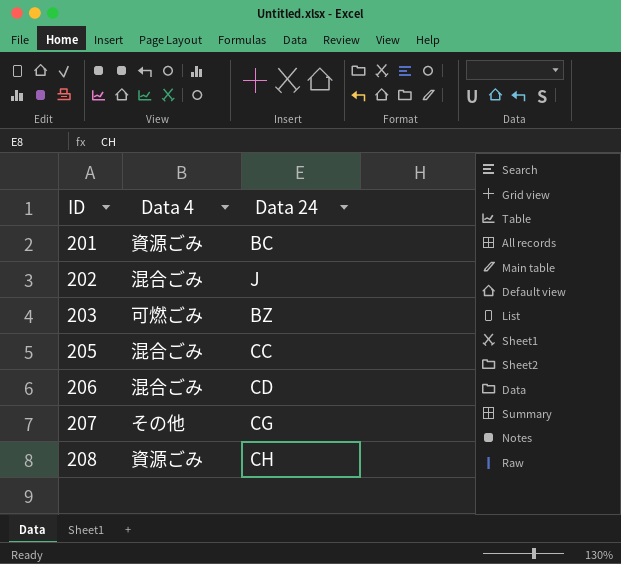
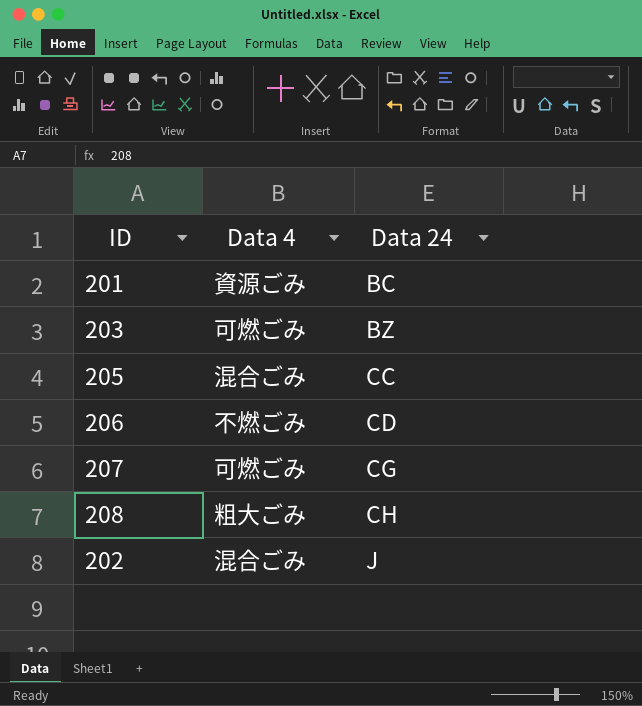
row order: ID ascending -> Data 24 ascending
206 | Data 4: 混合ごみ -> 不燃ごみ
207 | Data 4: その他 -> 可燃ごみ
208 | Data 4: 資源ごみ -> 粗大ごみ

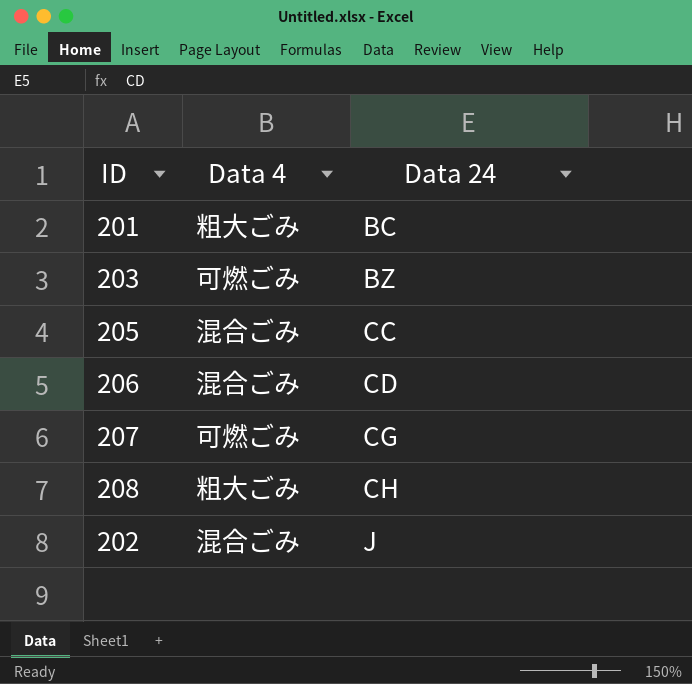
201 | Data 4: 資源ごみ -> 粗大ごみ
206 | Data 4: 不燃ごみ -> 混合ごみ

